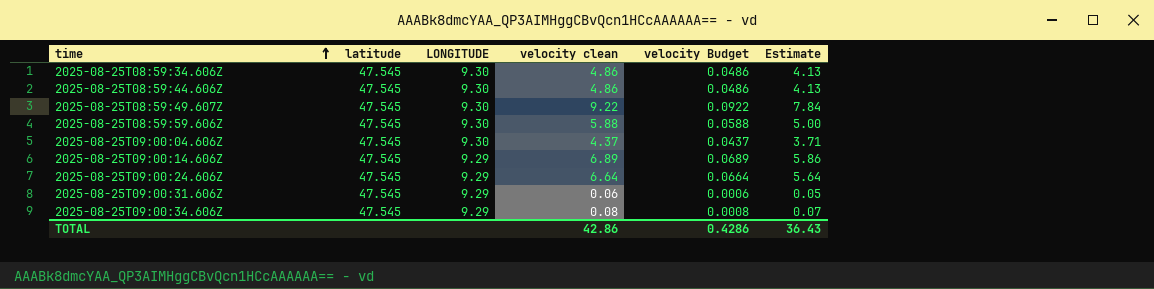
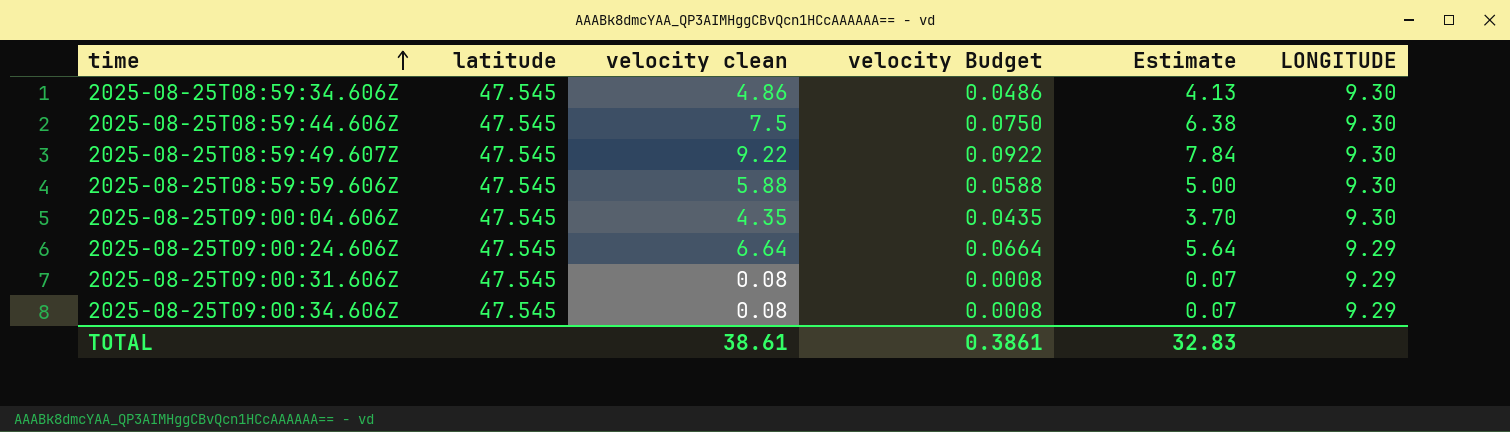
column LONGITUDE | position: 3 -> 6
row 2025-08-25T09:00:14.606Z: 47.545 | 9.29 | 6.89 | 0.0689 | 5.86 -> none
2025-08-25T08:59:44.606Z | velocity clean: 4.86 -> 7.5
2025-08-25T08:59:44.606Z | velocity Budget: 0.0486 -> 0.0750
2025-08-25T08:59:44.606Z | Estimate: 4.13 -> 6.38
2025-08-25T09:00:04.606Z | velocity clean: 4.37 -> 4.35
2025-08-25T09:00:04.606Z | velocity Budget: 0.0437 -> 0.0435
2025-08-25T09:00:04.606Z | Estimate: 3.71 -> 3.70
2025-08-25T09:00:31.606Z | velocity clean: 0.06 -> 0.08
2025-08-25T09:00:31.606Z | velocity Budget: 0.0006 -> 0.0008
2025-08-25T09:00:31.606Z | Estimate: 0.05 -> 0.07
TOTAL | velocity clean: 42.86 -> 38.61
TOTAL | velocity Budget: 0.4286 -> 0.3861
TOTAL | Estimate: 36.43 -> 32.83

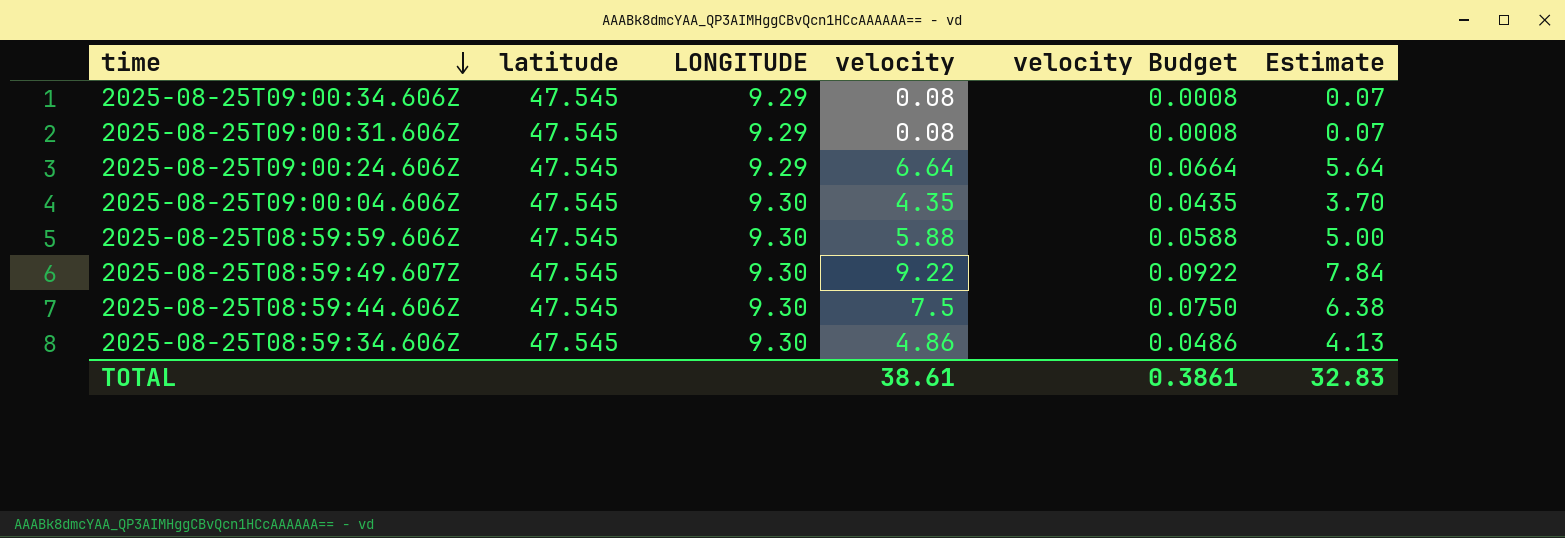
row order: time ascending -> time descending
column LONGITUDE | position: 6 -> 3
column name: velocity clean -> velocity

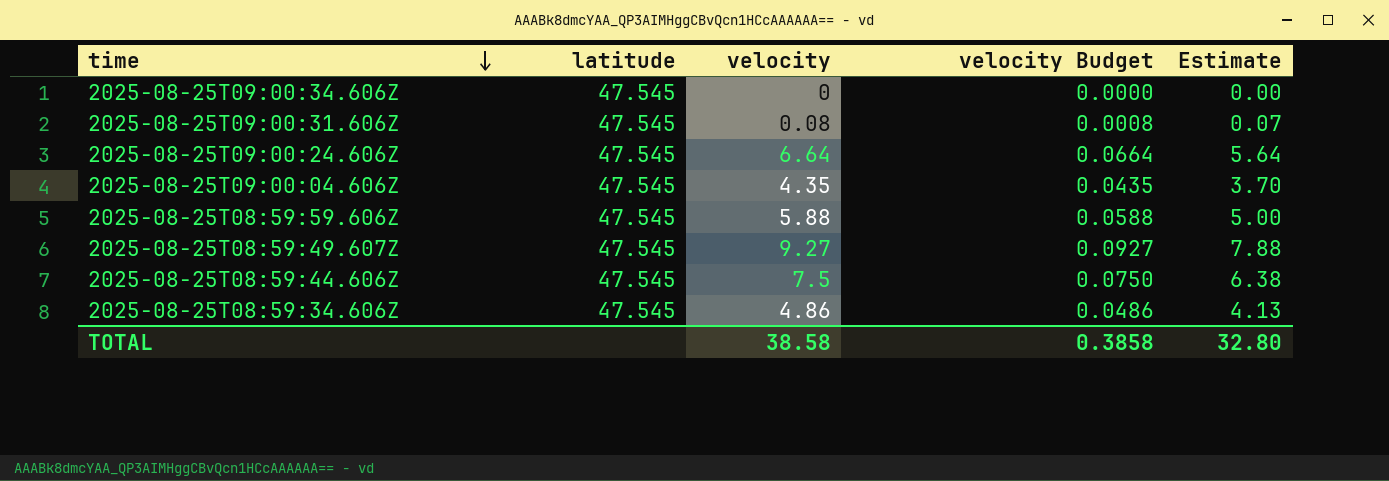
column LONGITUDE | position: 3 -> none
2025-08-25T09:00:34.606Z | velocity: 0.08 -> 0
2025-08-25T09:00:34.606Z | velocity Budget: 0.0008 -> 0.0000
2025-08-25T09:00:34.606Z | Estimate: 0.07 -> 0.00
2025-08-25T08:59:49.607Z | velocity: 9.22 -> 9.27
2025-08-25T08:59:49.607Z | velocity Budget: 0.0922 -> 0.0927
2025-08-25T08:59:49.607Z | Estimate: 7.84 -> 7.88
TOTAL | velocity: 38.61 -> 38.58
TOTAL | velocity Budget: 0.3861 -> 0.3858
TOTAL | Estimate: 32.83 -> 32.80

